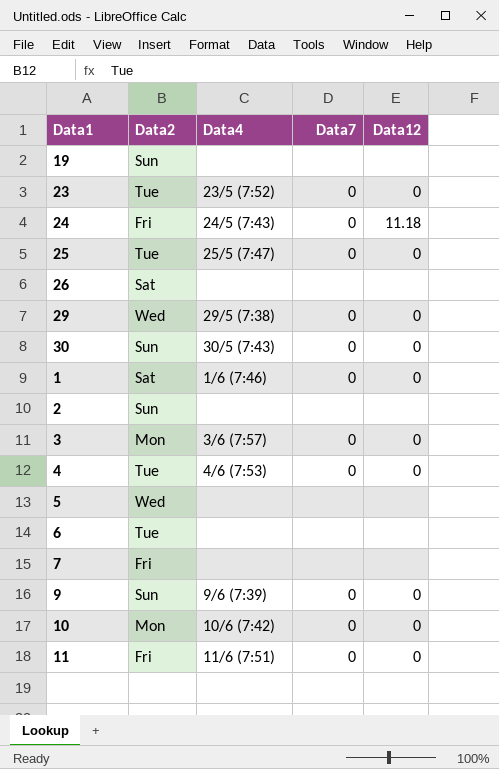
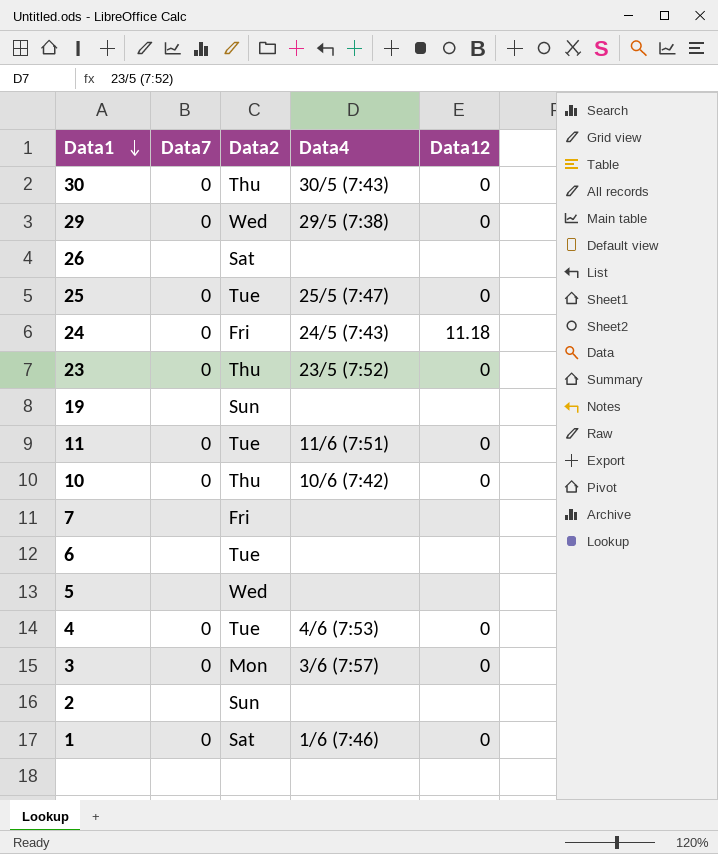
row order: none -> Data1 descending
column Data7 | position: 4 -> 2
row 9: Sun | 9/6 (7:39) | 0 | 0 -> none
30 | Data2: Sun -> Thu
23 | Data2: Tue -> Thu
11 | Data2: Fri -> Tue
10 | Data2: Mon -> Thu

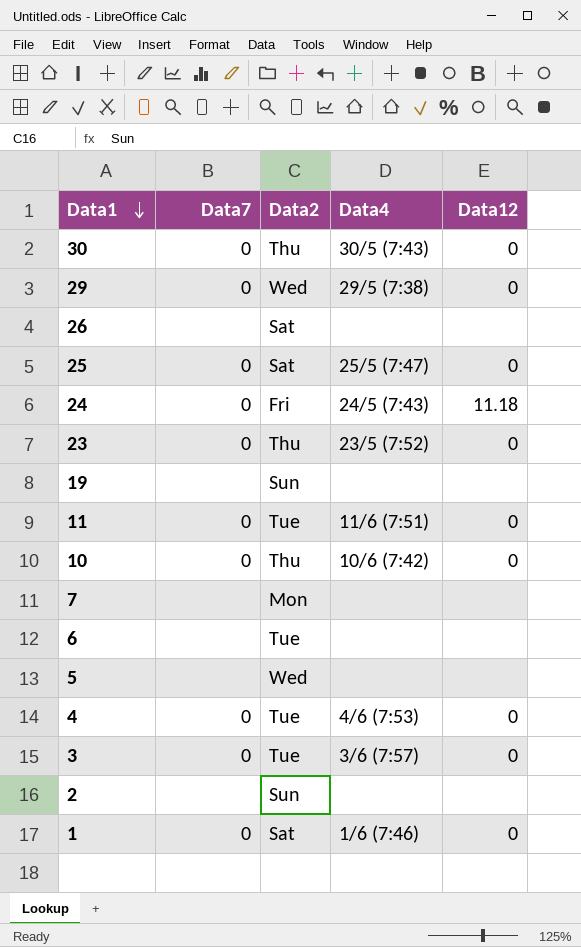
25 | Data2: Tue -> Sat
7 | Data2: Fri -> Mon
3 | Data2: Mon -> Tue

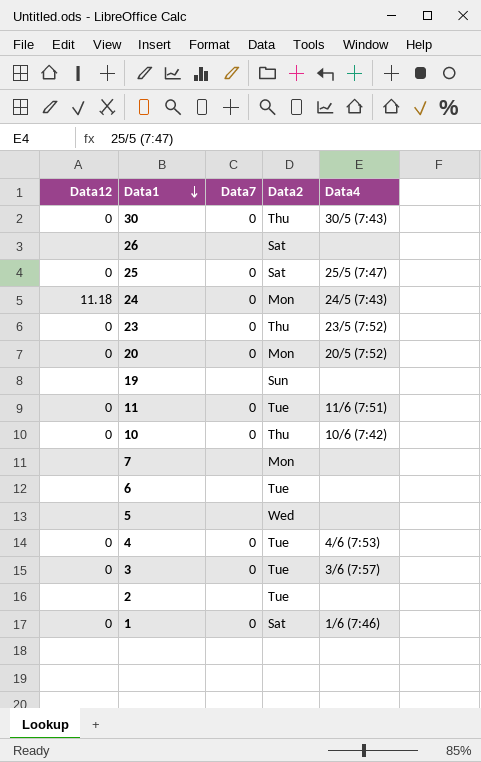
column Data12 | position: 5 -> 1
row 29: 0 | Wed | 29/5 (7:38) | 0 -> none
24 | Data2: Fri -> Mon
row 20: none -> 0 | 0 | Mon | 20/5 (7:52)
2 | Data2: Sun -> Tue

